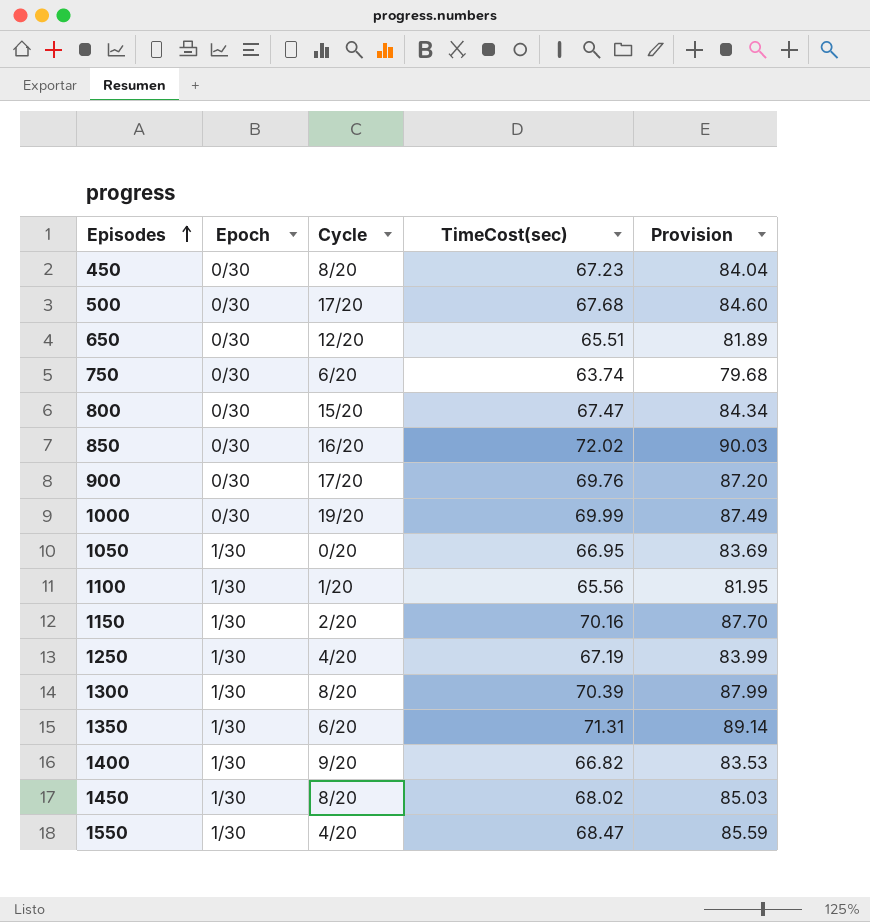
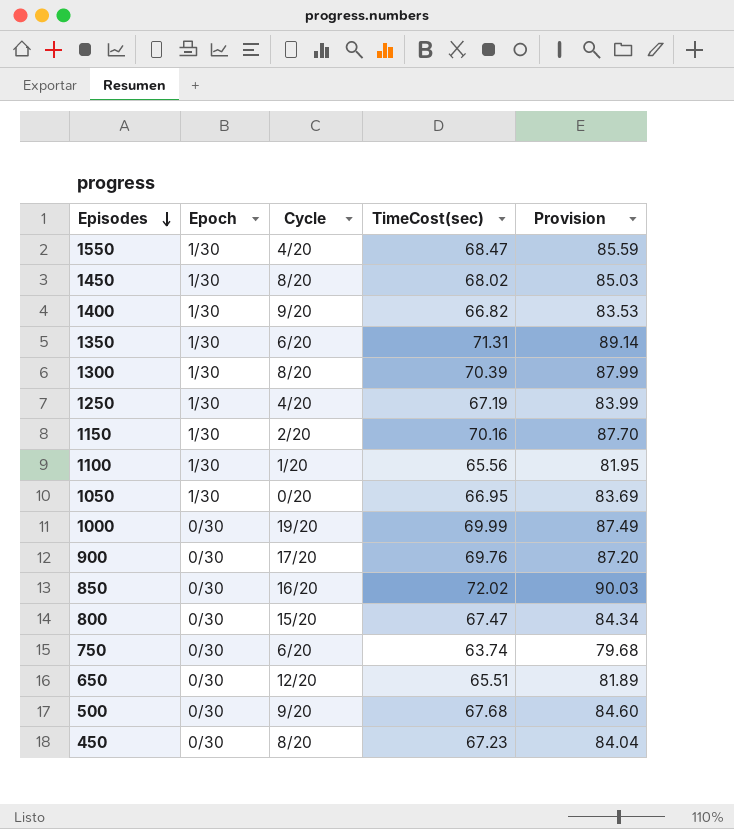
row order: Episodes ascending -> Episodes descending
500 | Cycle: 17/20 -> 9/20

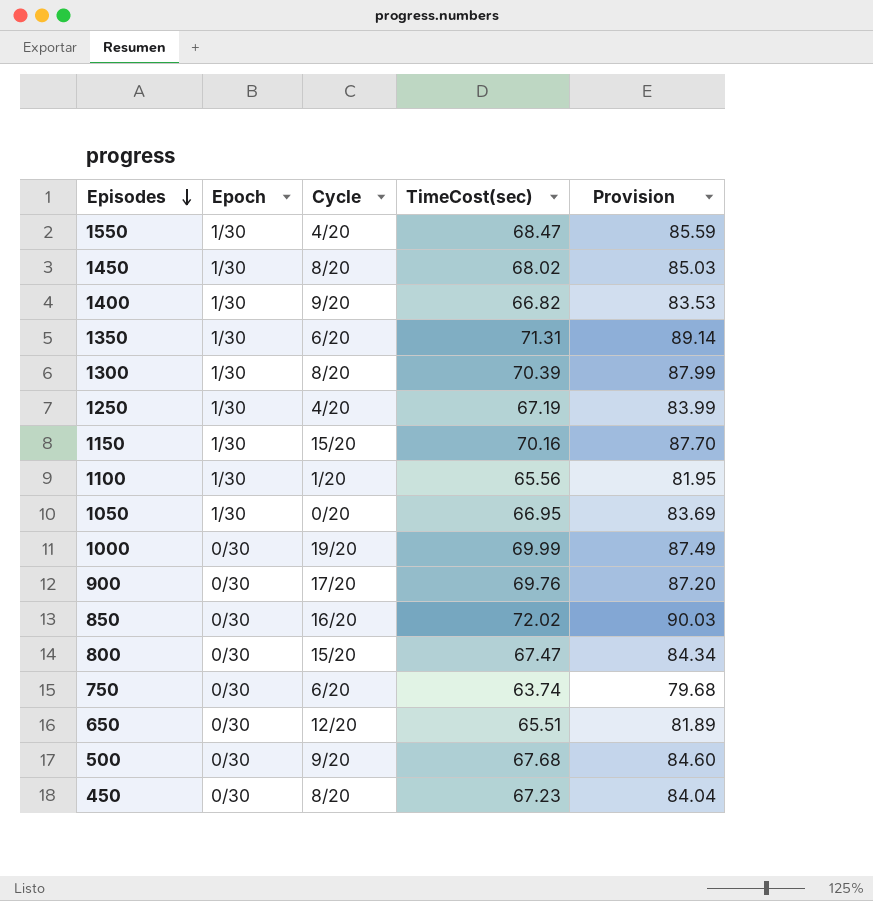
1150 | Cycle: 2/20 -> 15/20

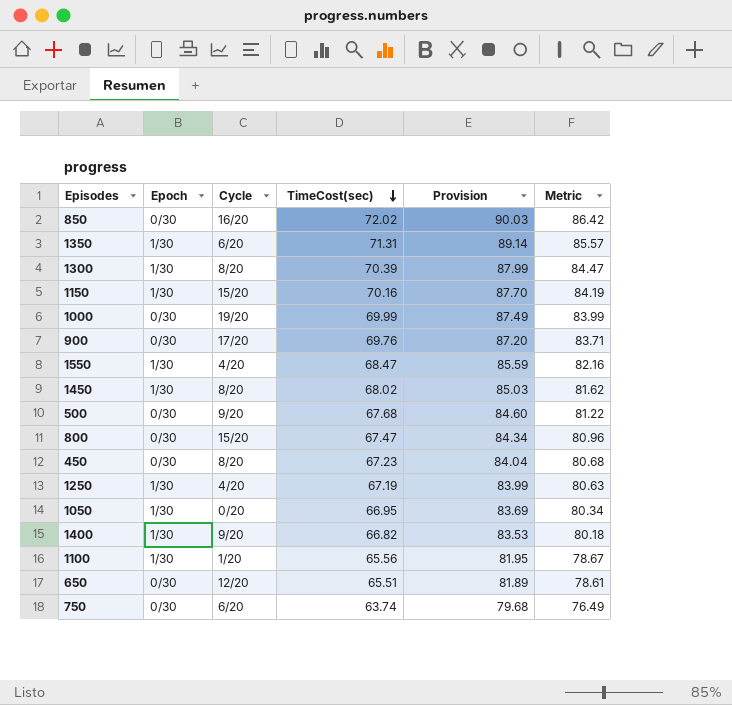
row order: Episodes descending -> TimeCost(sec) descending
column Metric | formula: none -> [TimeCost(sec)] * 1.2

